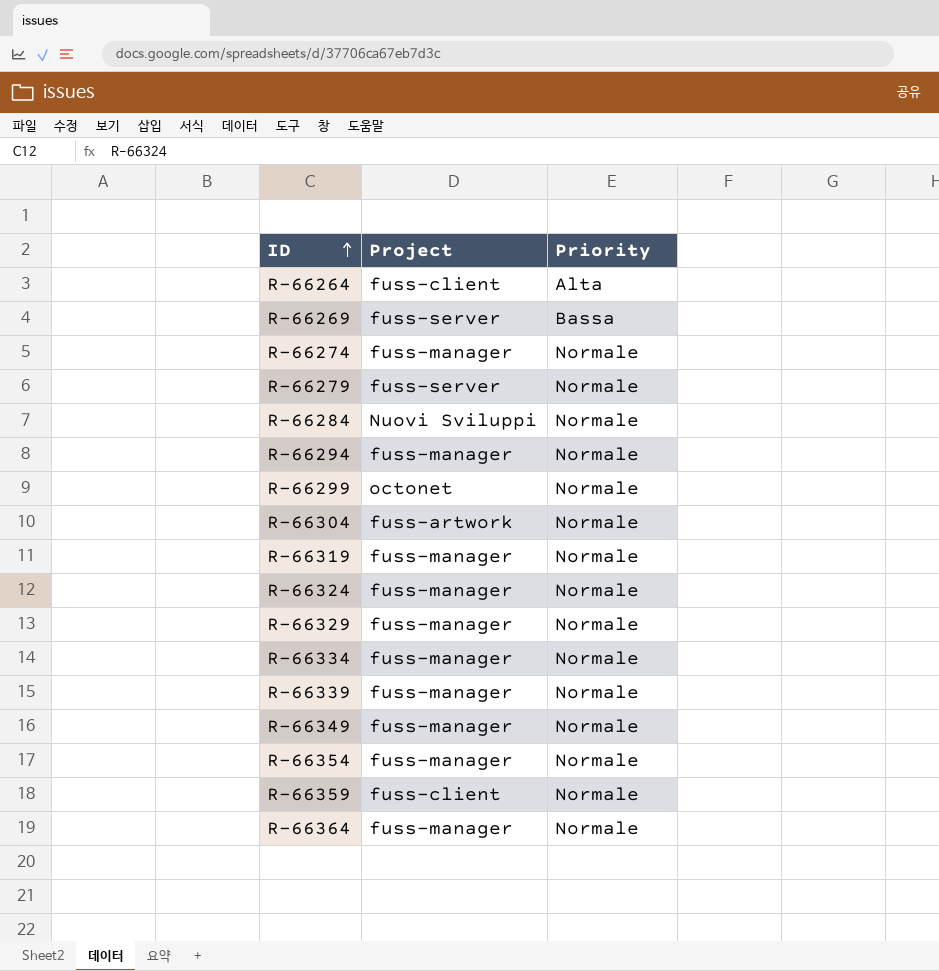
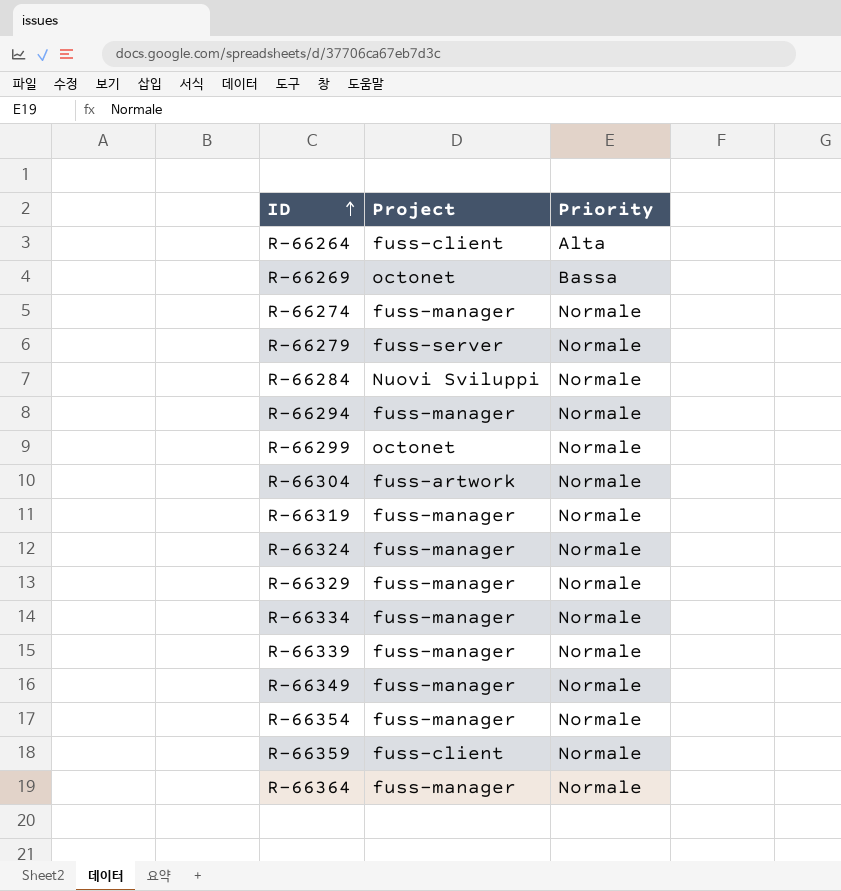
R-66269 | Project: fuss-server -> octonet

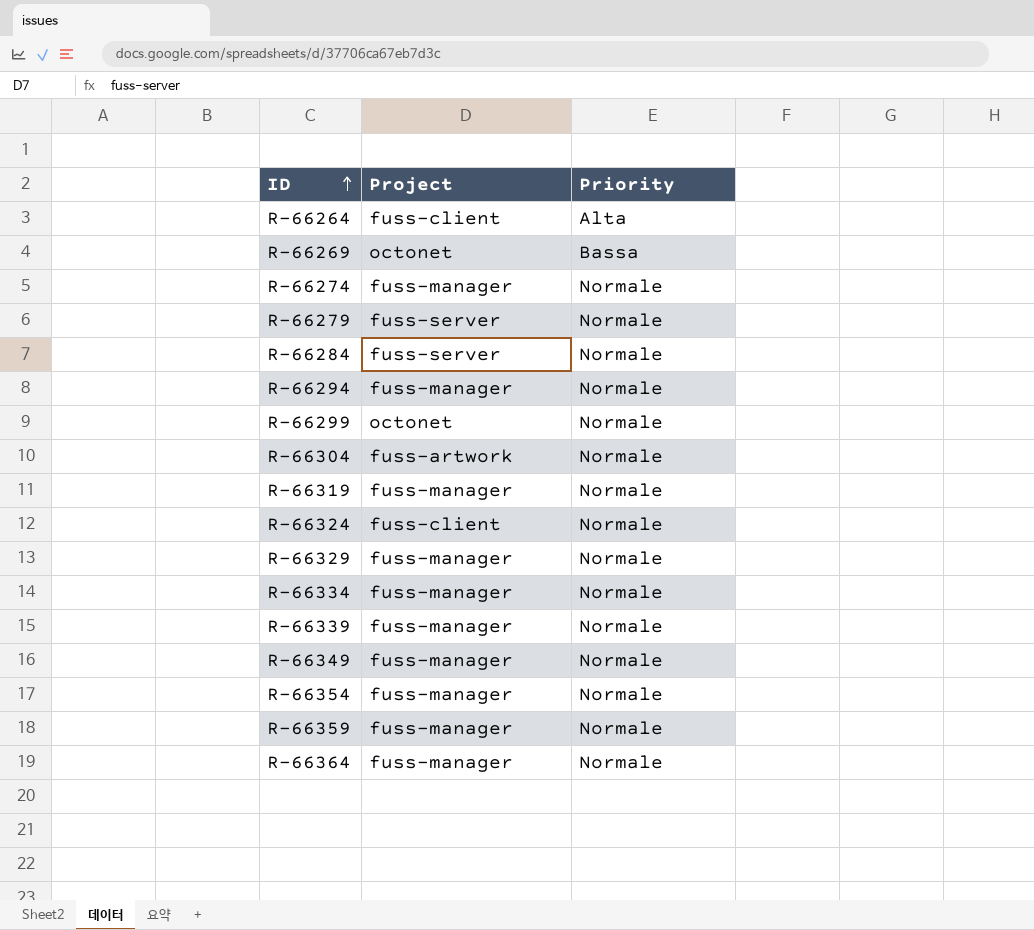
R-66284 | Project: Nuovi Sviluppi -> fuss-server
R-66324 | Project: fuss-manager -> fuss-client
R-66359 | Project: fuss-client -> fuss-manager

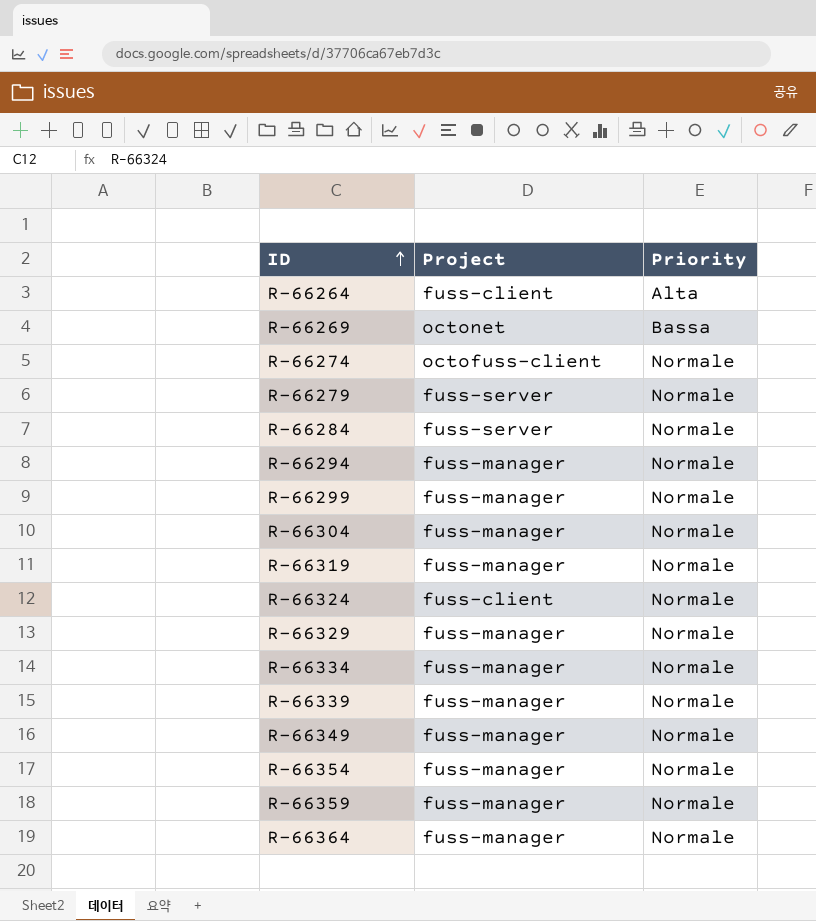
R-66274 | Project: fuss-manager -> octofuss-client
R-66299 | Project: octonet -> fuss-manager
R-66304 | Project: fuss-artwork -> fuss-manager

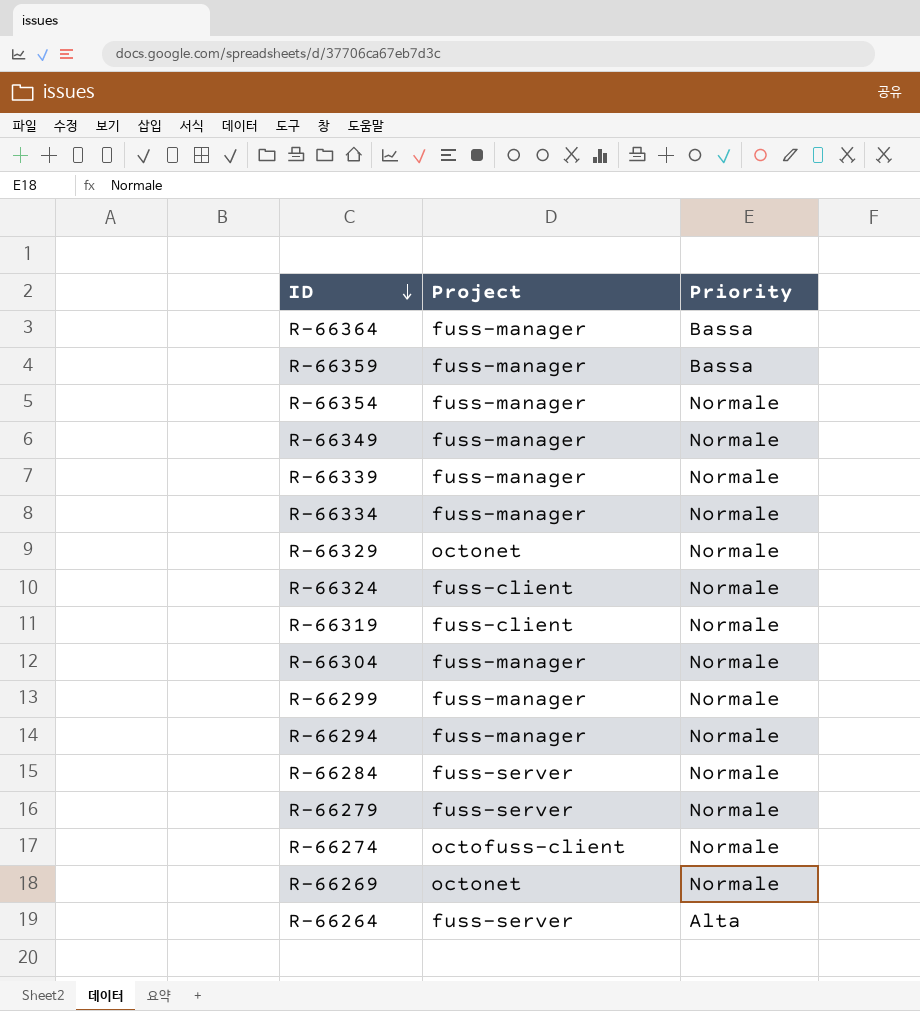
row order: ID ascending -> ID descending
R-66364 | Priority: Normale -> Bassa
R-66359 | Priority: Normale -> Bassa
R-66329 | Project: fuss-manager -> octonet
R-66319 | Project: fuss-manager -> fuss-client
R-66269 | Priority: Bassa -> Normale
R-66264 | Project: fuss-client -> fuss-server

